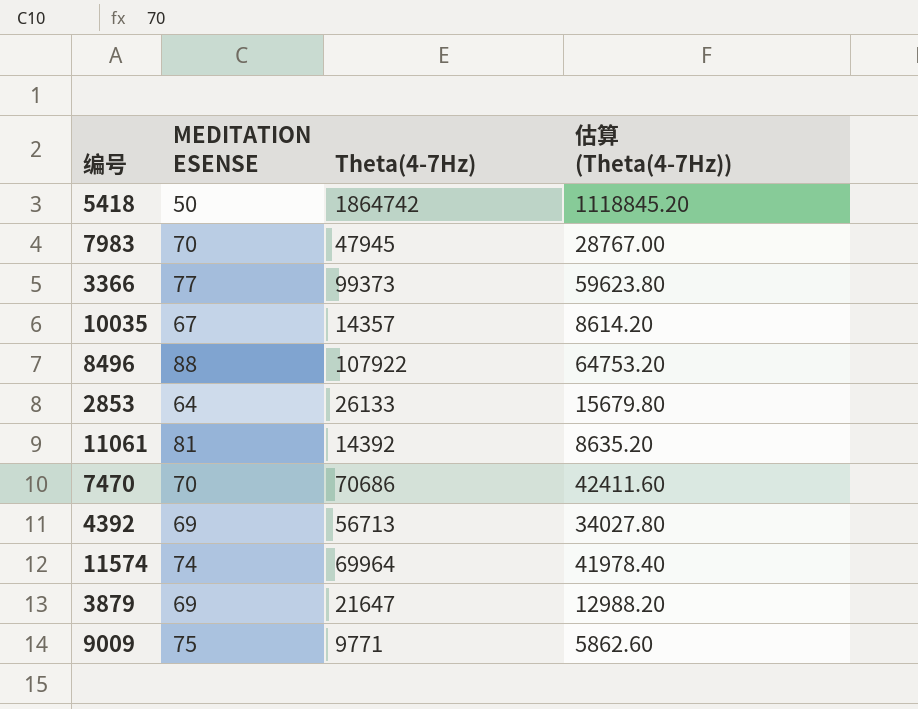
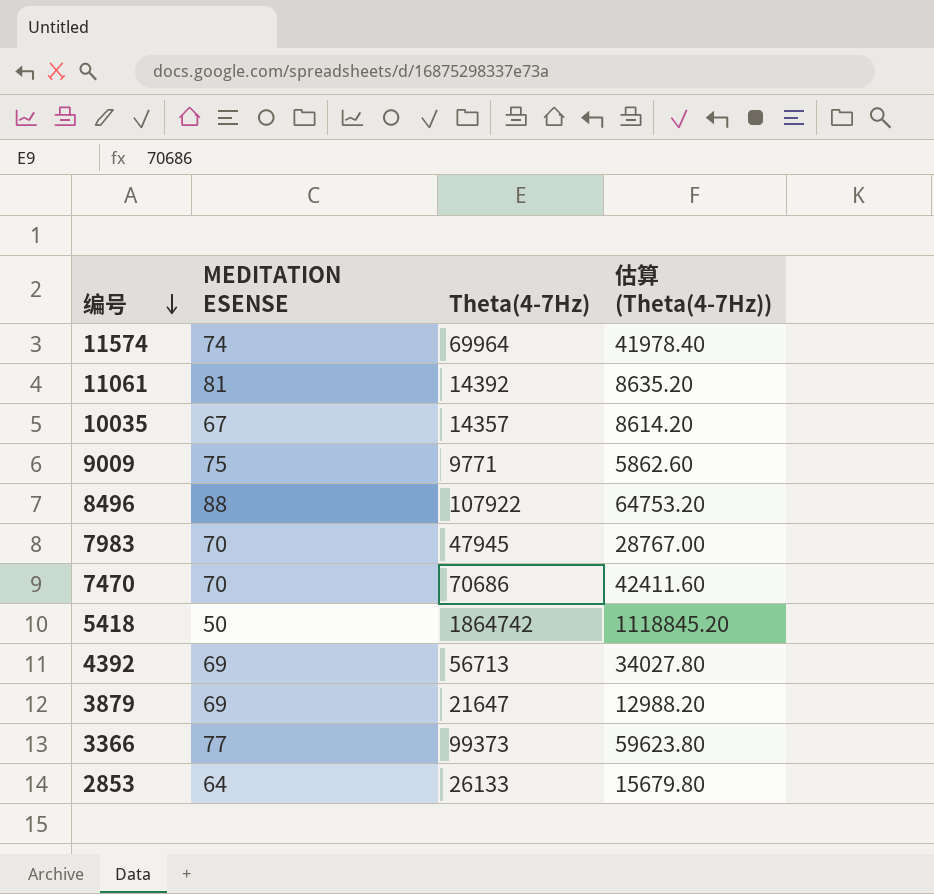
row order: none -> 编号 descending

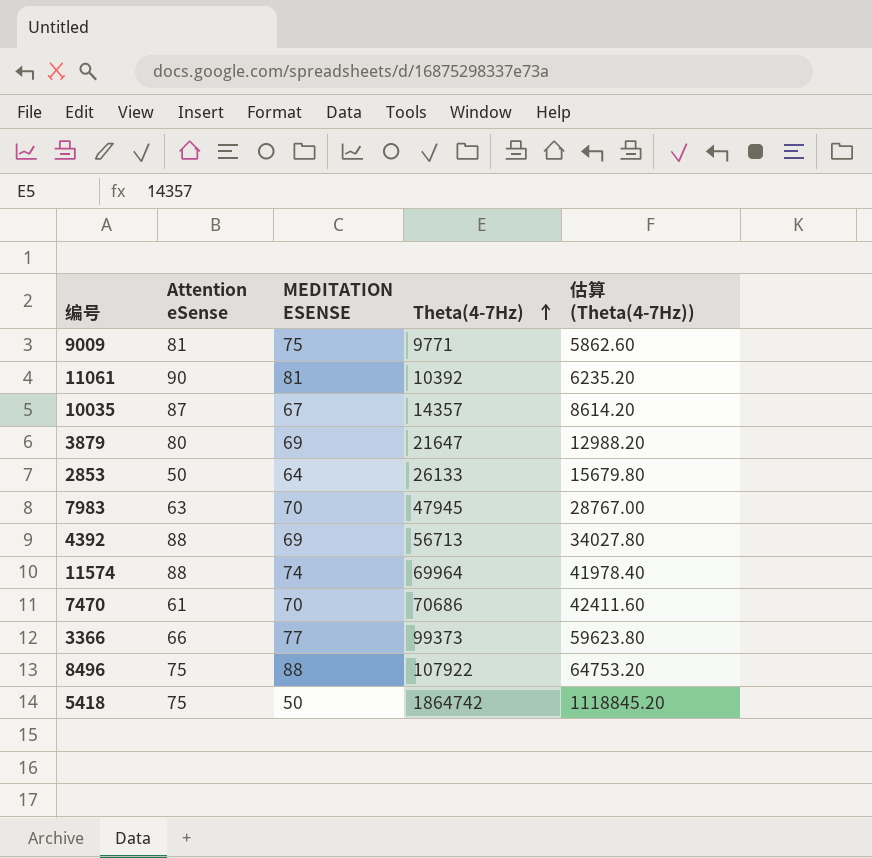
row order: 编号 descending -> Theta(4-7Hz) ascending
column Attention eSense | position: none -> 2
11061 | Theta(4-7Hz): 14392 -> 10392
11061 | 估算 (Theta(4-7Hz)): 8635.20 -> 6235.20

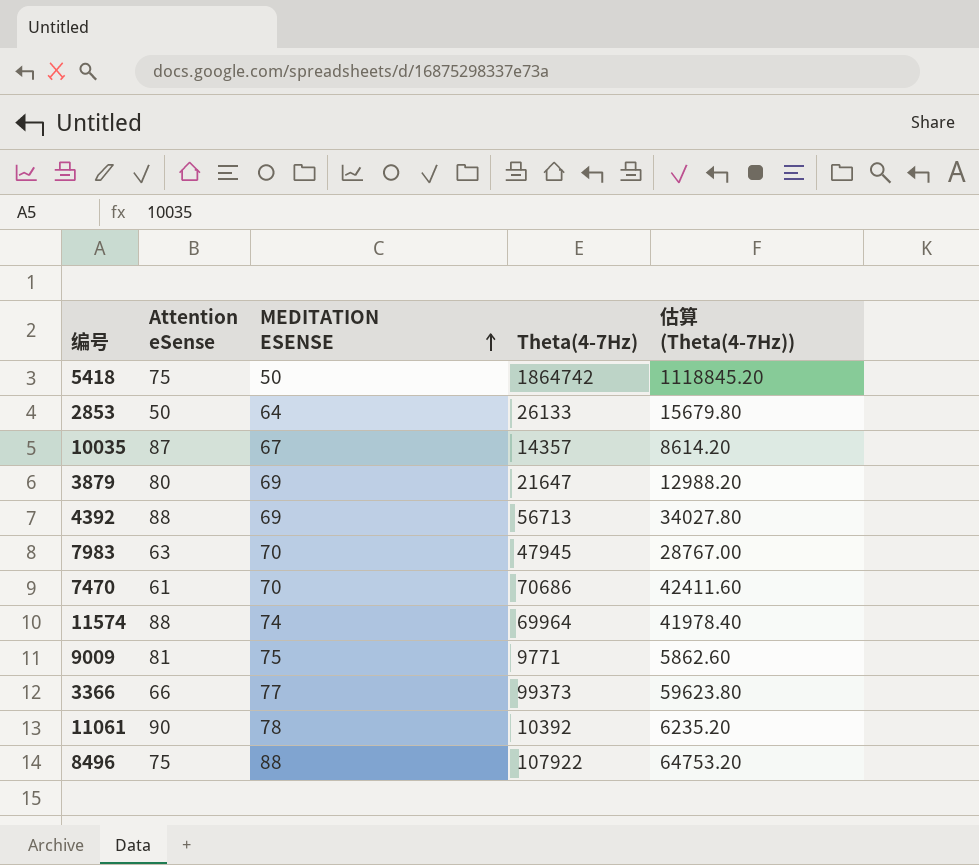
row order: Theta(4-7Hz) ascending -> MEDITATION ESENSE ascending
11061 | MEDITATION ESENSE: 81 -> 78

